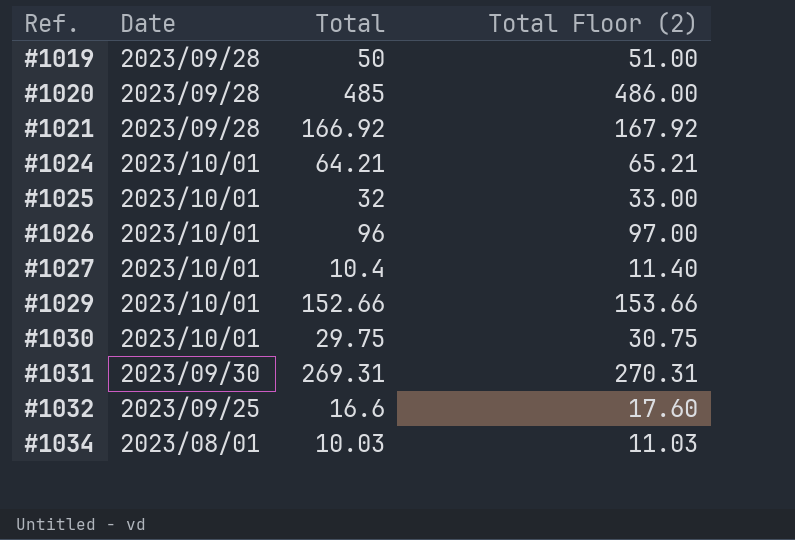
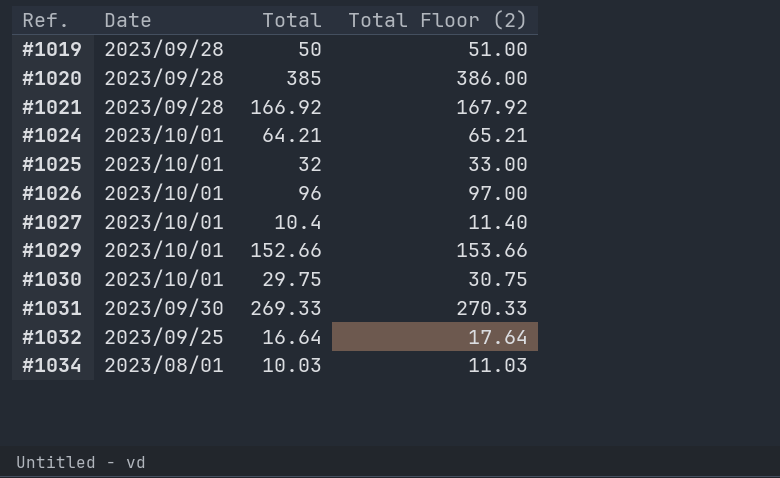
#1020 | Total: 485 -> 385
#1020 | Total Floor (2): 486.00 -> 386.00
#1031 | Total: 269.31 -> 269.33
#1031 | Total Floor (2): 270.31 -> 270.33
#1032 | Total: 16.6 -> 16.64
#1032 | Total Floor (2): 17.60 -> 17.64

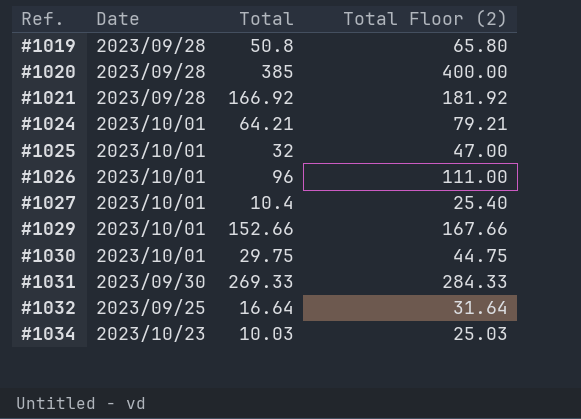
column Total Floor (2) | formula: [Total] + 1 -> [Total] + 15
#1019 | Total: 50 -> 50.8
#1034 | Date: 2023/08/01 -> 2023/10/23

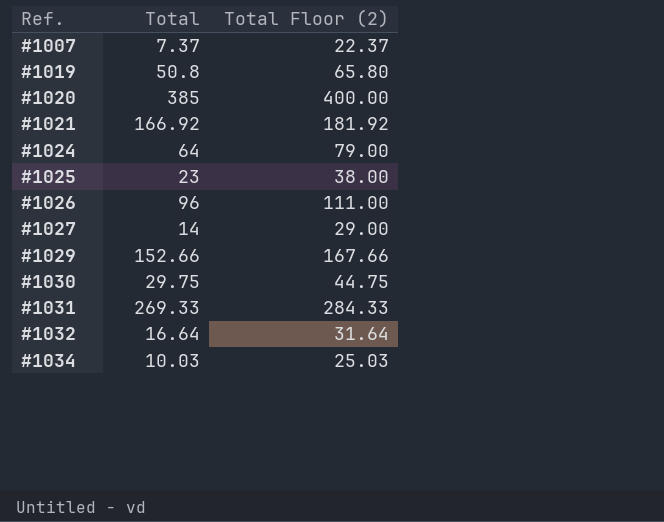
column Date | position: 2 -> none
row #1007: none -> 7.37 | 22.37
#1024 | Total: 64.21 -> 64
#1024 | Total Floor (2): 79.21 -> 79.00
#1025 | Total: 32 -> 23
#1025 | Total Floor (2): 47.00 -> 38.00
#1027 | Total: 10.4 -> 14
#1027 | Total Floor (2): 25.40 -> 29.00

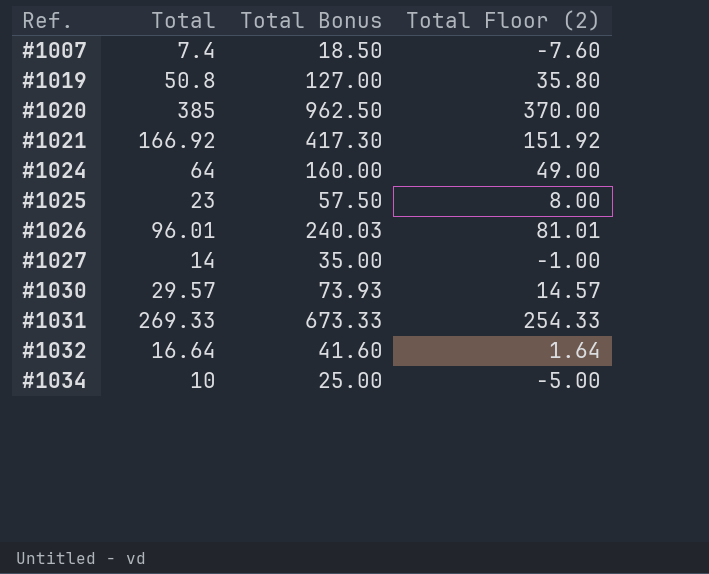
column Total Bonus | formula: none -> [Total] * 2.5
column Total Floor (2) | formula: [Total] + 15 -> [Total] - 15
row #1029: 152.66 | 167.66 -> none
#1007 | Total: 7.37 -> 7.4
#1026 | Total: 96 -> 96.01
#1030 | Total: 29.75 -> 29.57
#1034 | Total: 10.03 -> 10

